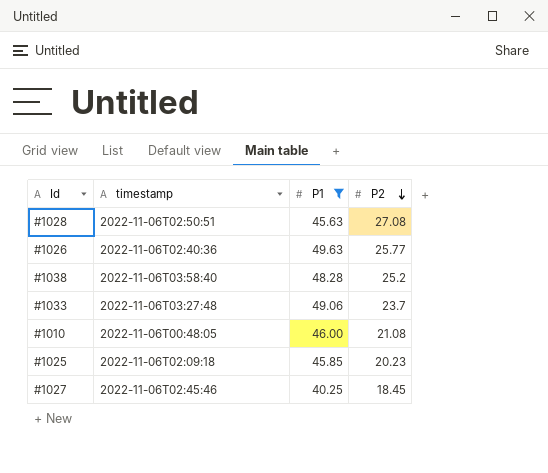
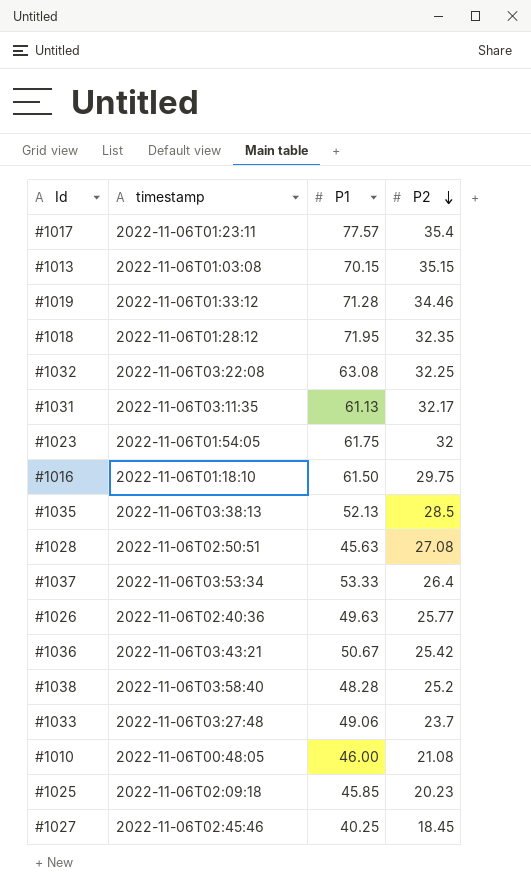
filter: P1 <= 49.63 -> none

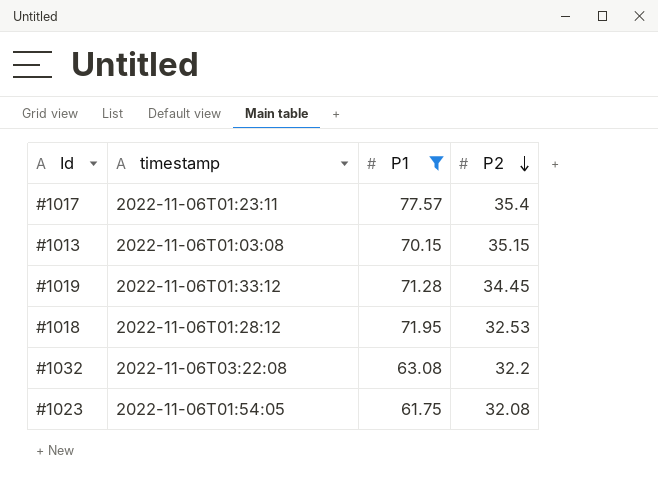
filter: none -> P1 >= 61.75
#1019 | P2: 34.46 -> 34.45
#1018 | P2: 32.35 -> 32.53
#1032 | P2: 32.25 -> 32.2
#1023 | P2: 32 -> 32.08

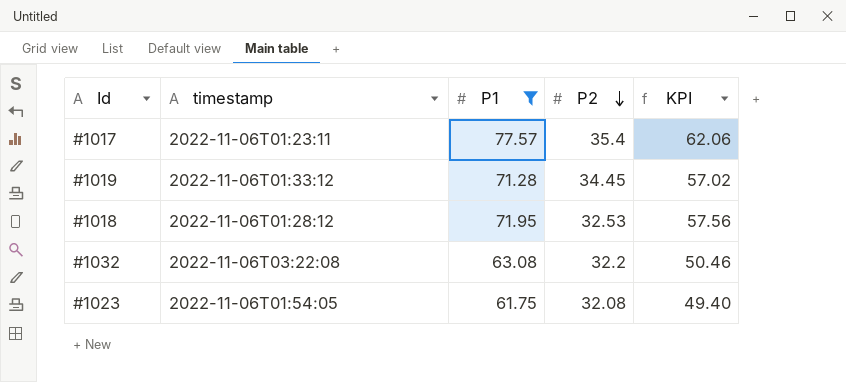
column KPI | formula: none -> [P1] * 0.8
row #1013: 2022-11-06T01:03:08 | 70.15 | 35.15 -> none

